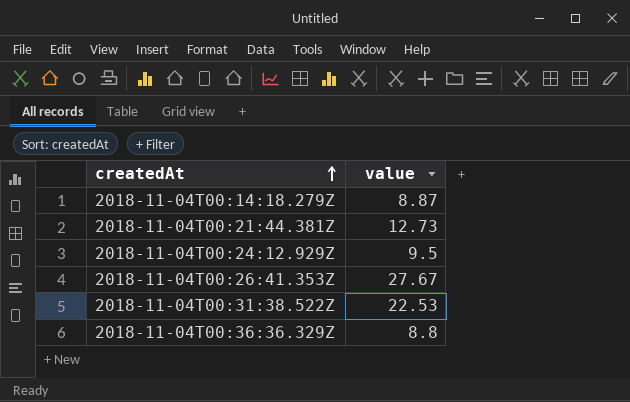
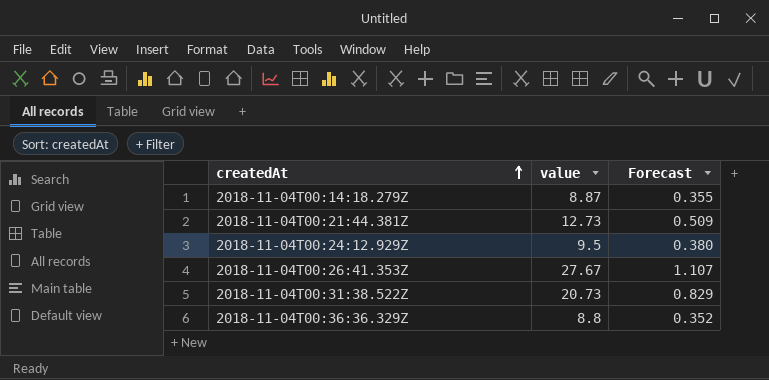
column Forecast | formula: none -> [value] * 0.04
2018-11-04T00:31:38.522Z | value: 22.53 -> 20.73

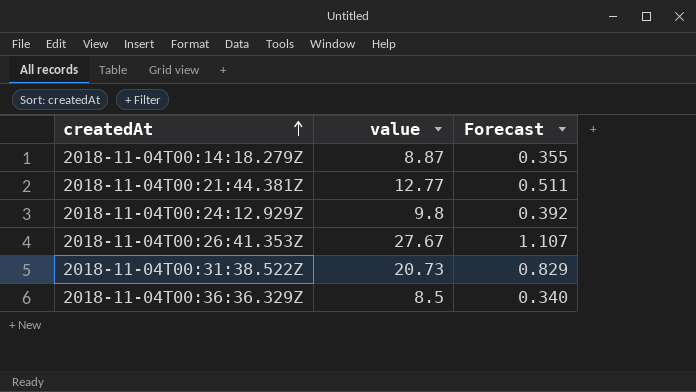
2018-11-04T00:21:44.381Z | value: 12.73 -> 12.77
2018-11-04T00:21:44.381Z | Forecast: 0.509 -> 0.511
2018-11-04T00:24:12.929Z | value: 9.5 -> 9.8
2018-11-04T00:24:12.929Z | Forecast: 0.380 -> 0.392
2018-11-04T00:36:36.329Z | value: 8.8 -> 8.5
2018-11-04T00:36:36.329Z | Forecast: 0.352 -> 0.340

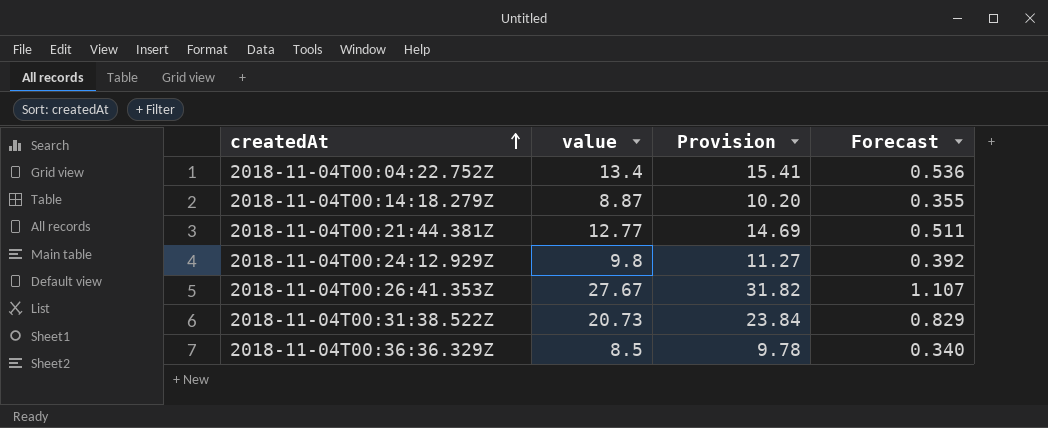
column Provision | formula: none -> [value] * 1.15
row 2018-11-04T00:04:22.752Z: none -> 13.4 | 15.41 | 0.536

